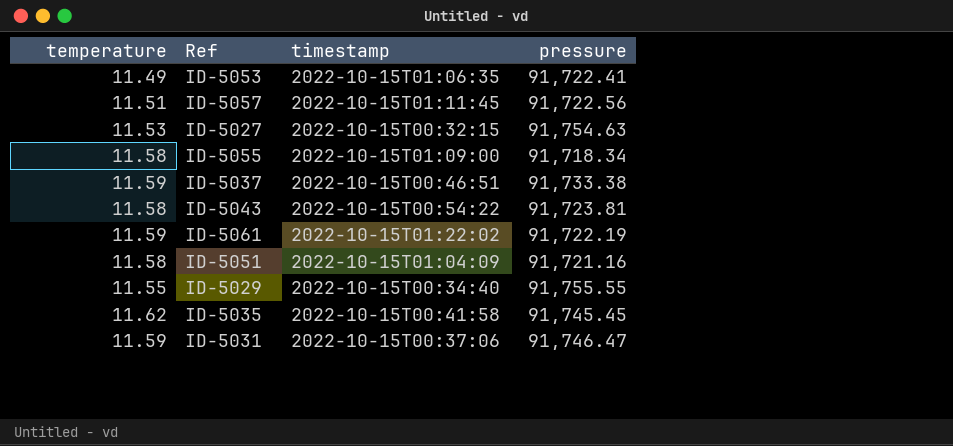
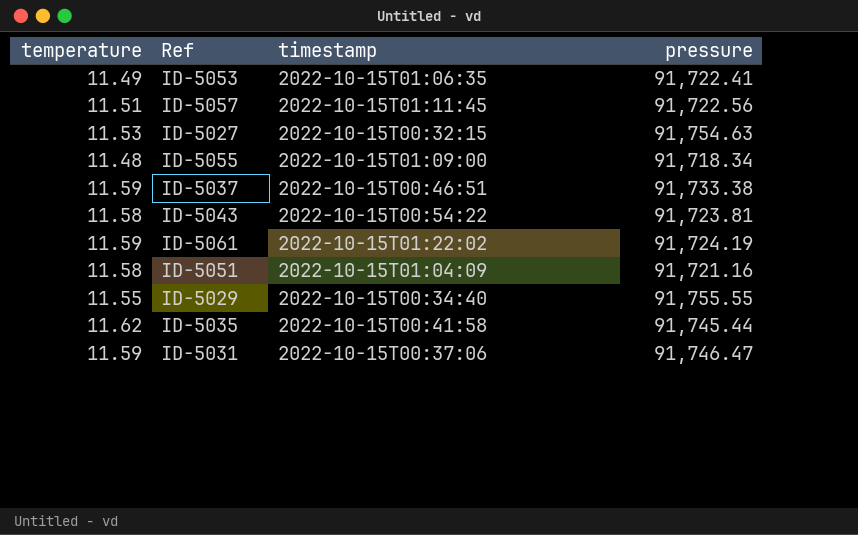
ID-5055 | temperature: 11.58 -> 11.48
ID-5061 | pressure: 91,722.19 -> 91,724.19
ID-5035 | pressure: 91,745.45 -> 91,745.44

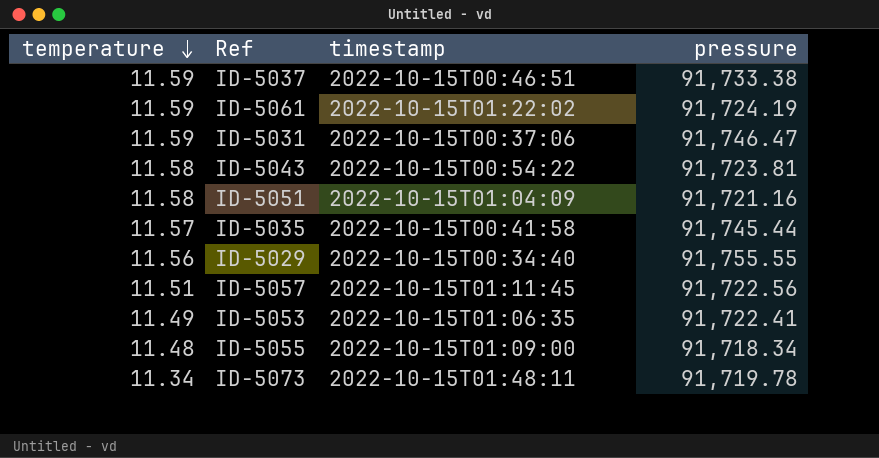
row order: none -> temperature descending
row ID-5027: 11.53 | 2022-10-15T00:32:15 | 91,754.63 -> none
ID-5035 | temperature: 11.62 -> 11.57
ID-5029 | temperature: 11.55 -> 11.56
row ID-5073: none -> 11.34 | 2022-10-15T01:48:11 | 91,719.78

